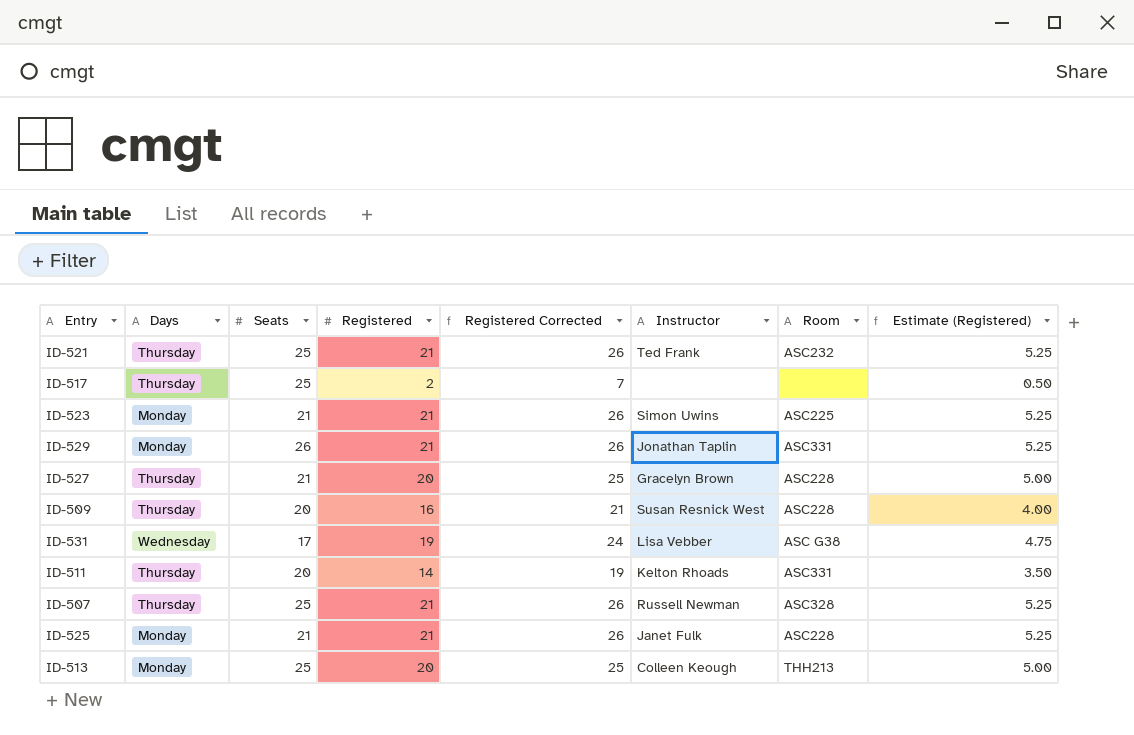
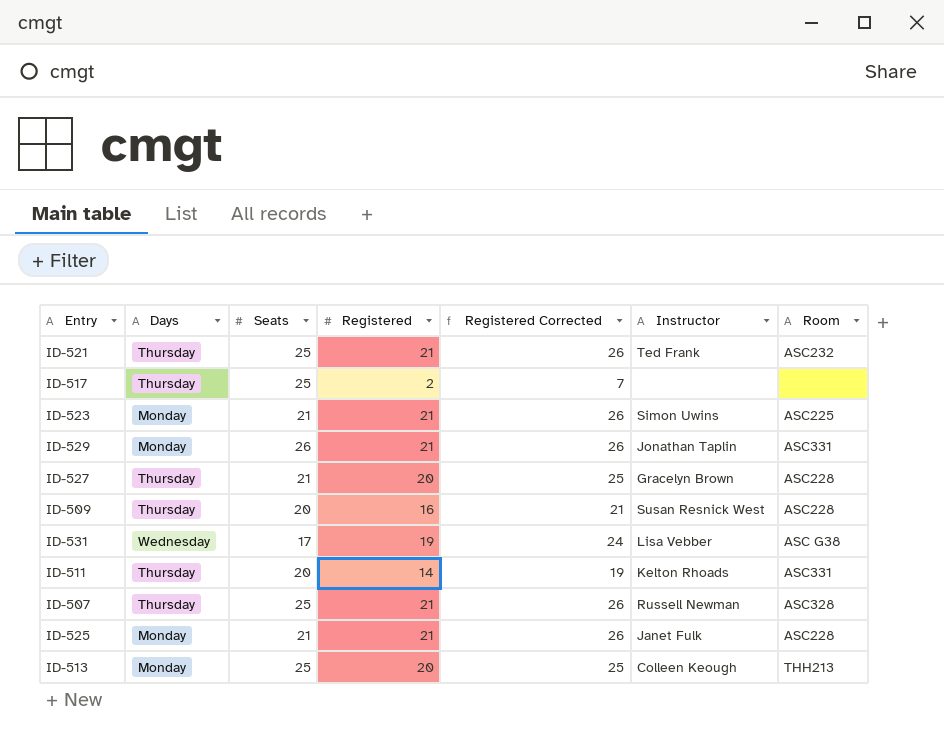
column Estimate (Registered) | formula: [Registered] * 0.25 -> none

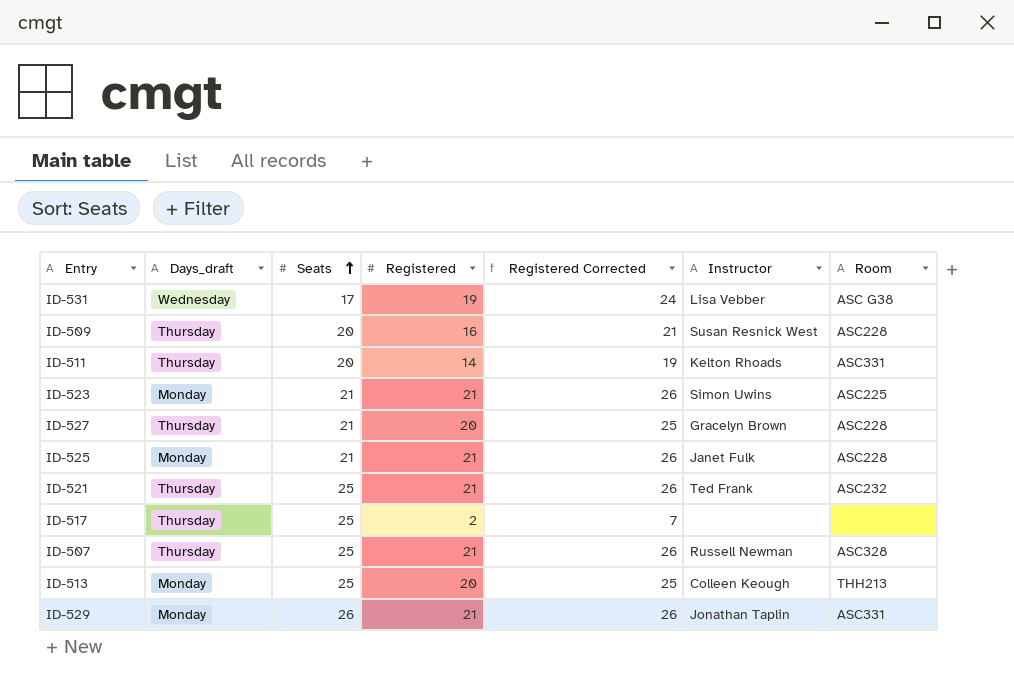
row order: none -> Seats ascending
column name: Days -> Days_draft

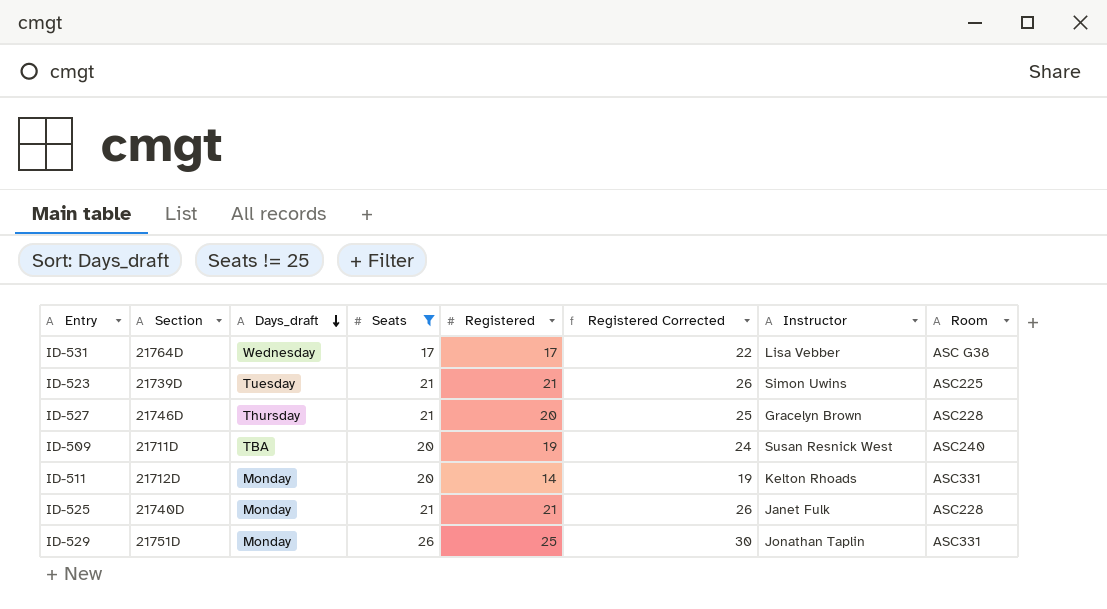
filter: none -> Seats != 25
row order: Seats ascending -> Days_draft descending
column Section | position: none -> 2
ID-531 | Registered: 19 -> 17
ID-531 | Registered Corrected: 24 -> 22
ID-523 | Days_draft: Monday -> Tuesday
ID-509 | Days_draft: Thursday -> TBA
ID-509 | Registered: 16 -> 19
ID-509 | Registered Corrected: 21 -> 24
ID-509 | Room: ASC228 -> ASC240
ID-511 | Days_draft: Thursday -> Monday
ID-529 | Registered: 21 -> 25
ID-529 | Registered Corrected: 26 -> 30

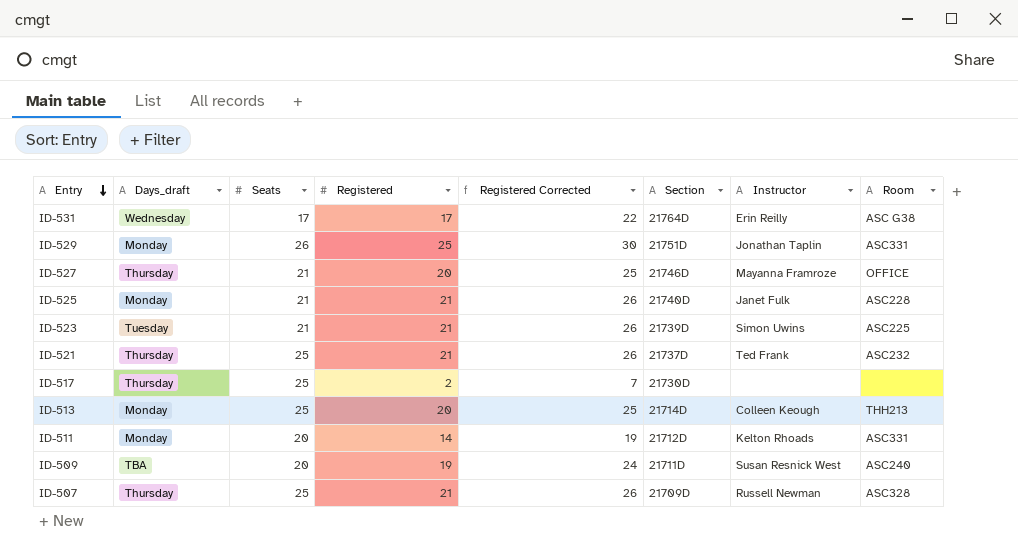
filter: Seats != 25 -> none
row order: Days_draft descending -> Entry descending
column Section | position: 2 -> 6
ID-531 | Instructor: Lisa Vebber -> Erin Reilly
ID-527 | Instructor: Gracelyn Brown -> Mayanna Framroze
ID-527 | Room: ASC228 -> OFFICE

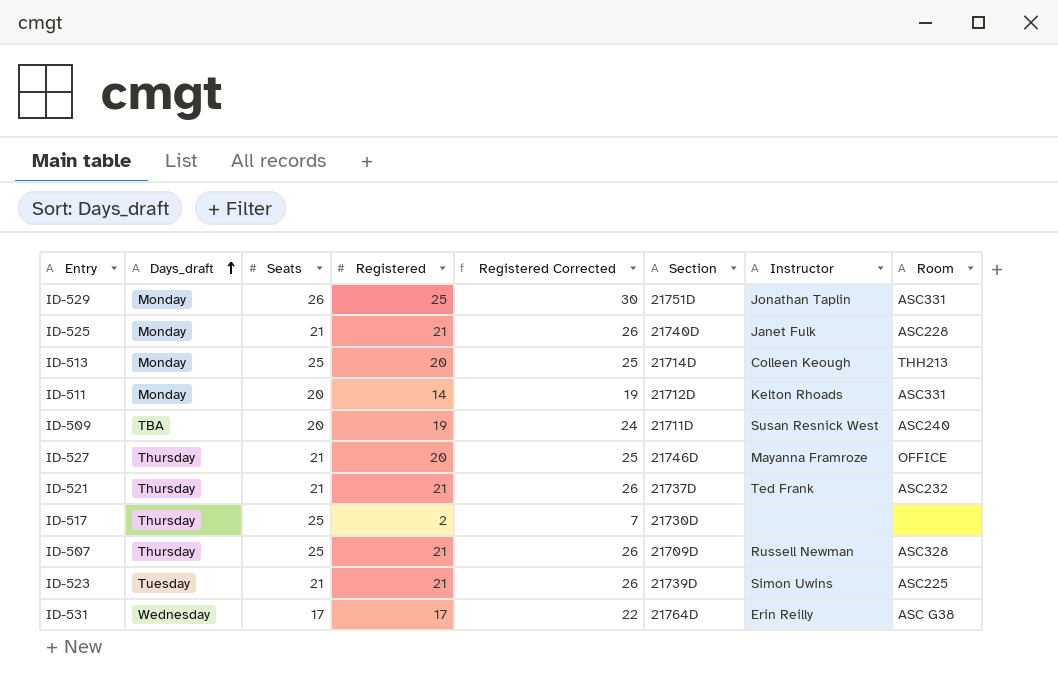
row order: Entry descending -> Days_draft ascending
ID-521 | Seats: 25 -> 21

